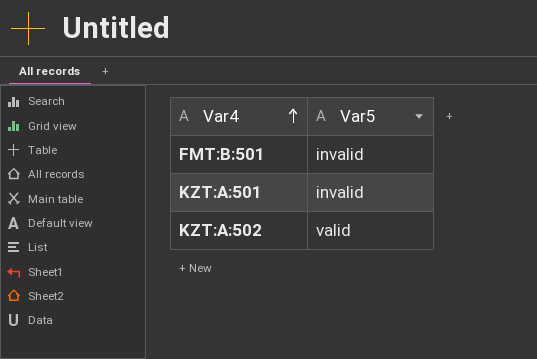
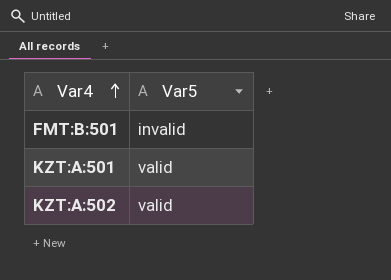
KZT:A:501 | Var5: invalid -> valid

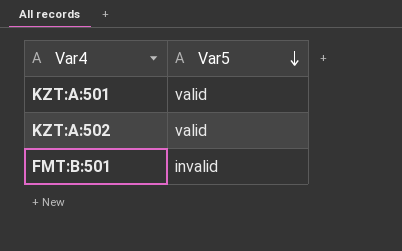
row order: Var4 ascending -> Var5 descending

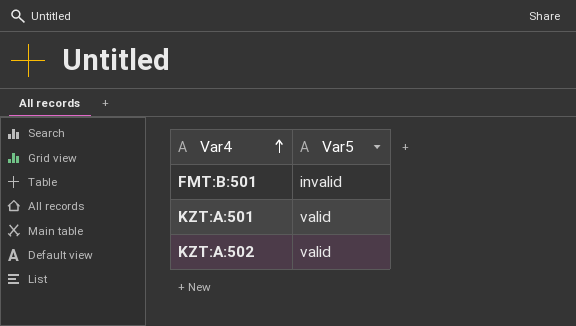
row order: Var5 descending -> Var4 ascending

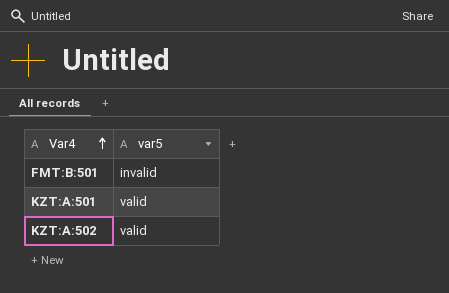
column name: Var5 -> var5

